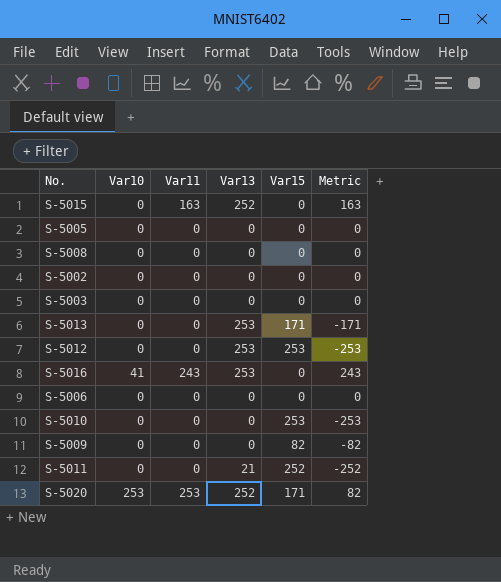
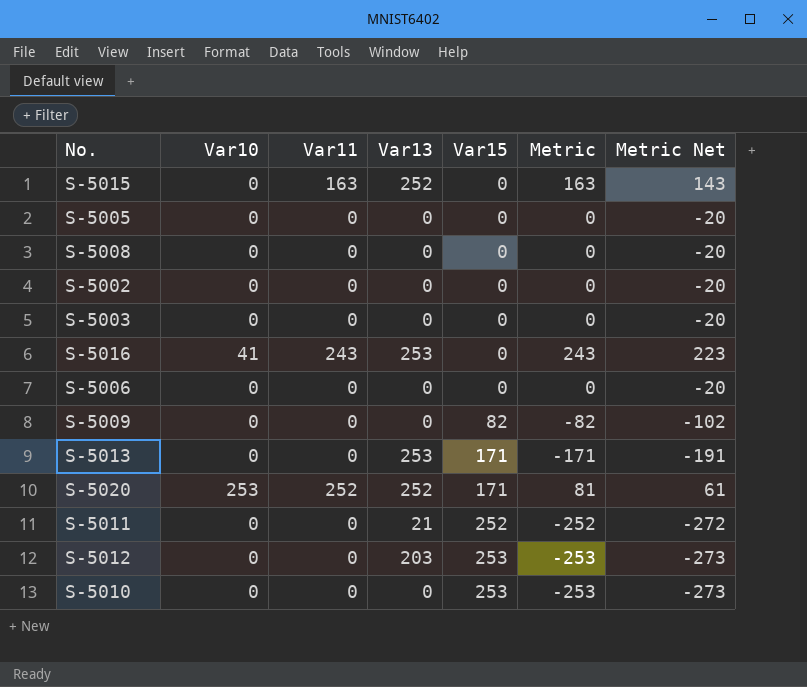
row order: none -> Var15 ascending
column Metric Net | formula: none -> [Metric] - 20
S-5020 | Var11: 253 -> 252
S-5020 | Metric: 82 -> 81
S-5012 | Var13: 253 -> 203

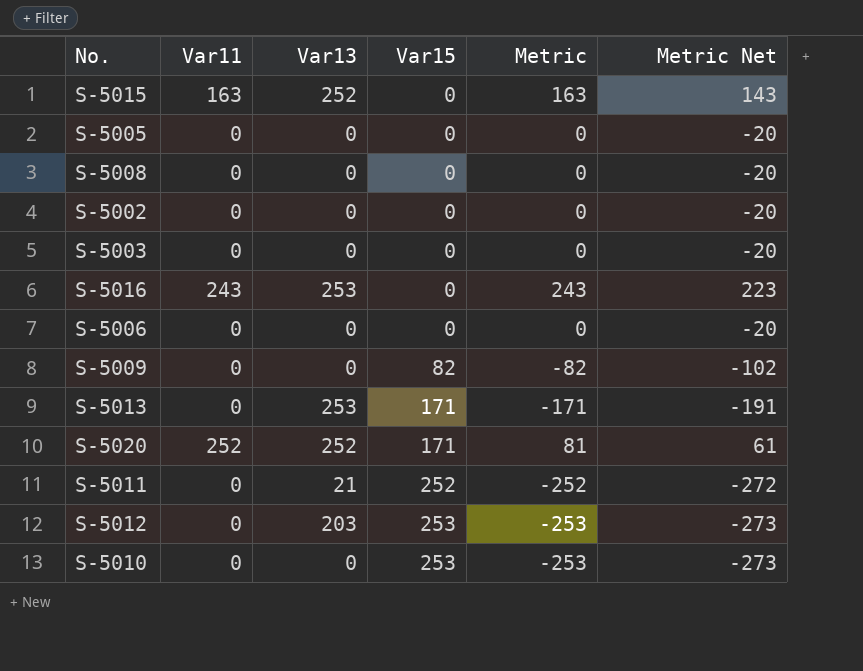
column Var10 | position: 2 -> none

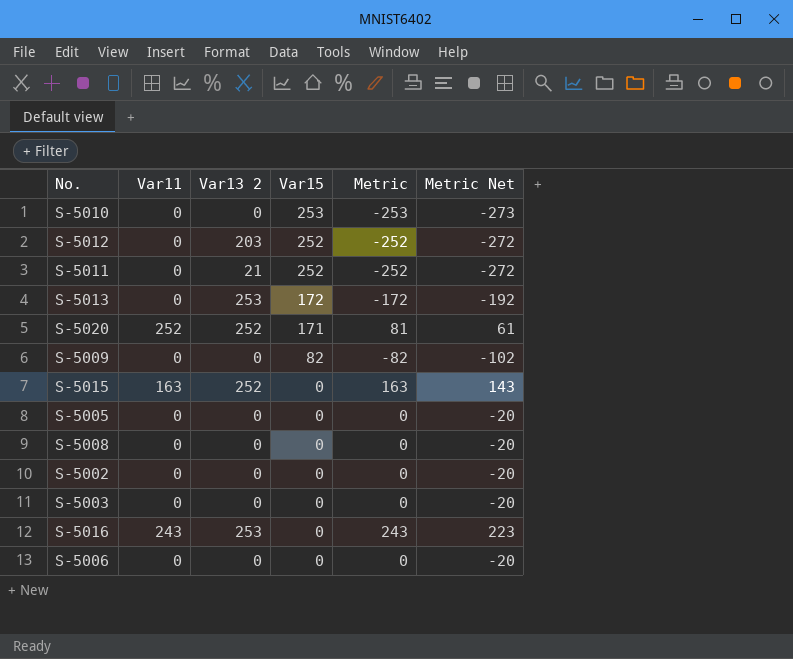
row order: Var15 ascending -> Var15 descending
column name: Var13 -> Var13 2
S-5012 | Var15: 253 -> 252
S-5012 | Metric: -253 -> -252
S-5012 | Metric Net: -273 -> -272
S-5013 | Var15: 171 -> 172
S-5013 | Metric: -171 -> -172
S-5013 | Metric Net: -191 -> -192

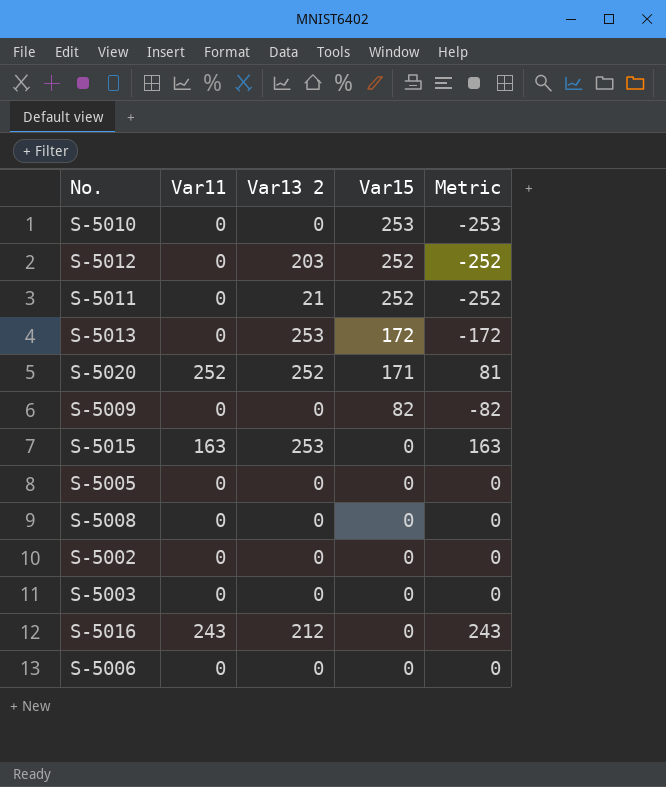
column Metric Net | formula: [Metric] - 20 -> none
S-5015 | Var13 2: 252 -> 253
S-5016 | Var13 2: 253 -> 212

